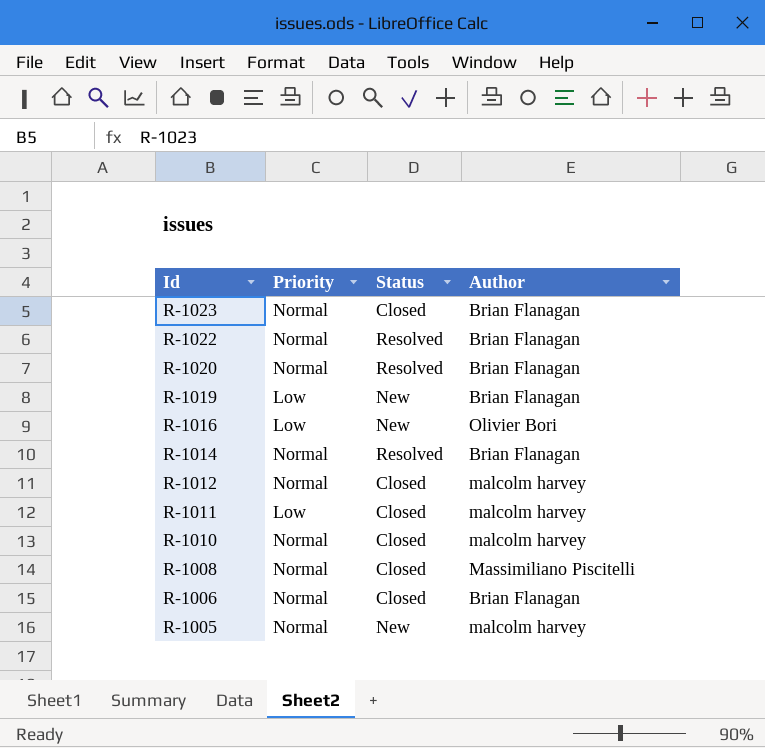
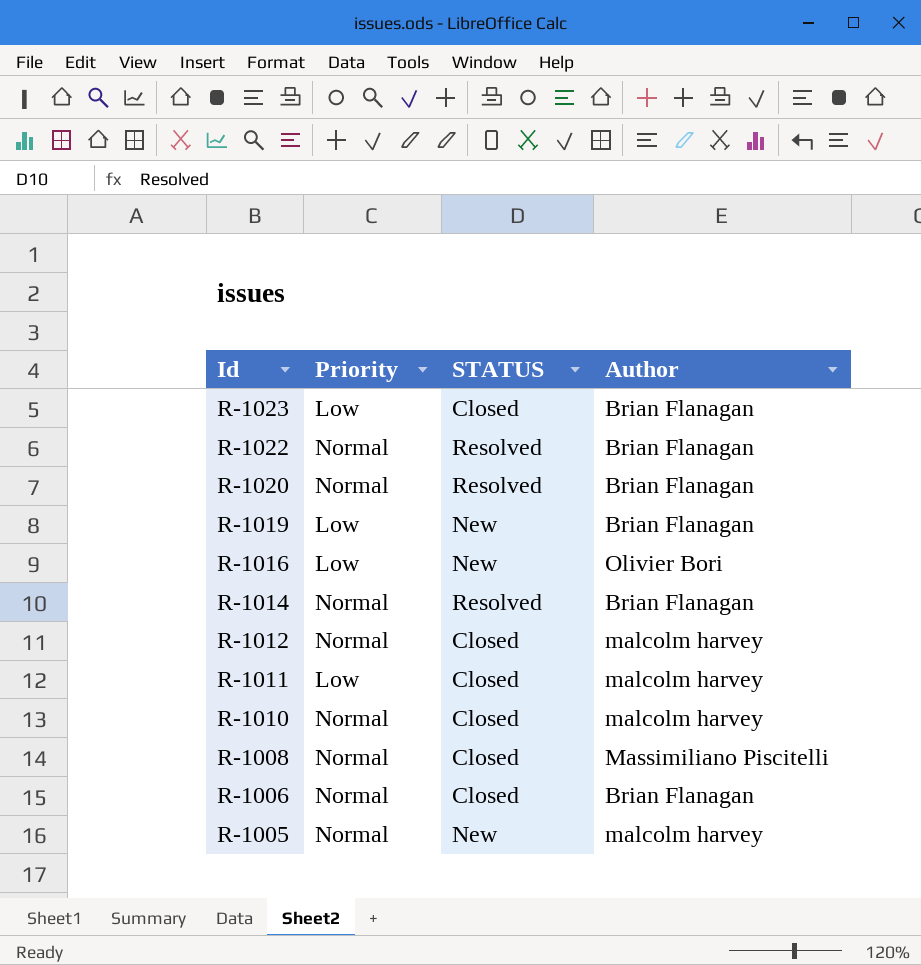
column name: Status -> STATUS
R-1023 | Priority: Normal -> Low

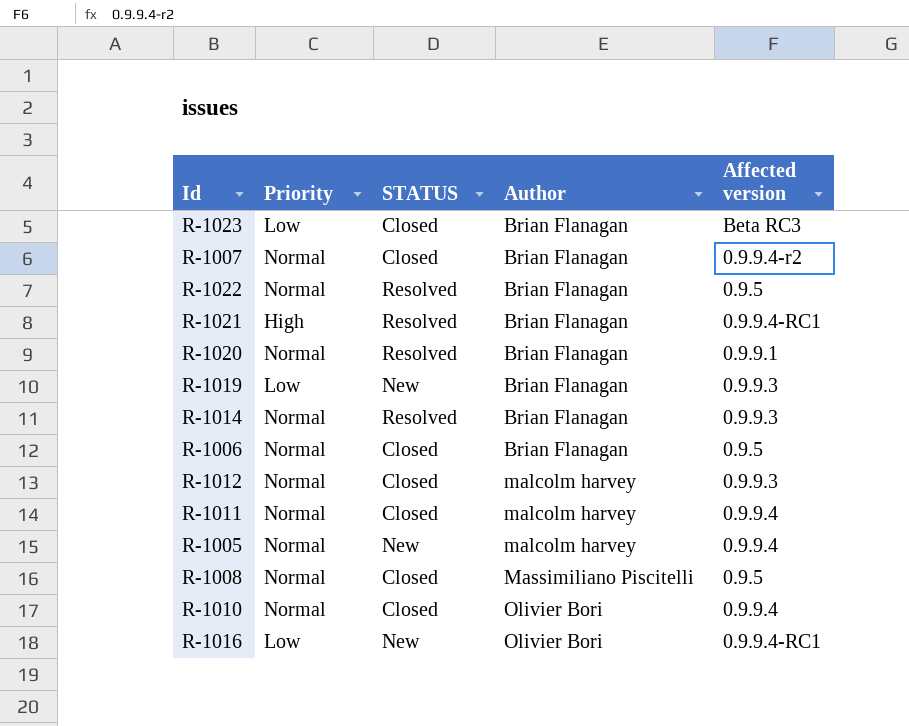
row order: Id descending -> Author ascending
column Affected version | position: none -> 5
row R-1007: none -> Normal | Closed | Brian Flanagan | 0.9.9.4-r2
row R-1021: none -> High | Resolved | Brian Flanagan | 0.9.9.4-RC1
R-1011 | Priority: Low -> Normal
R-1010 | Author: malcolm harvey -> Olivier Bori

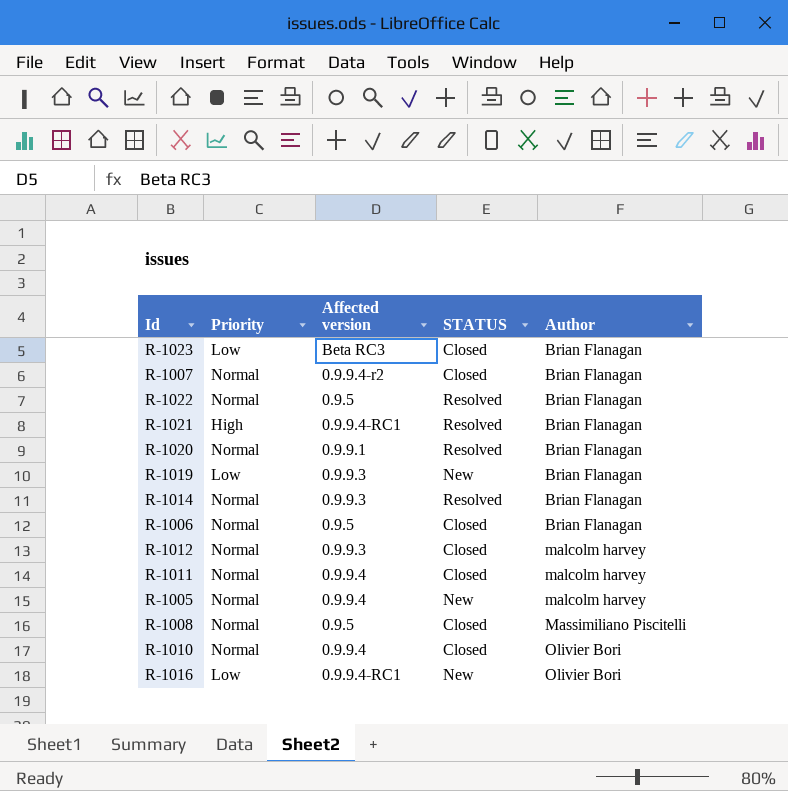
column Affected version | position: 5 -> 3

